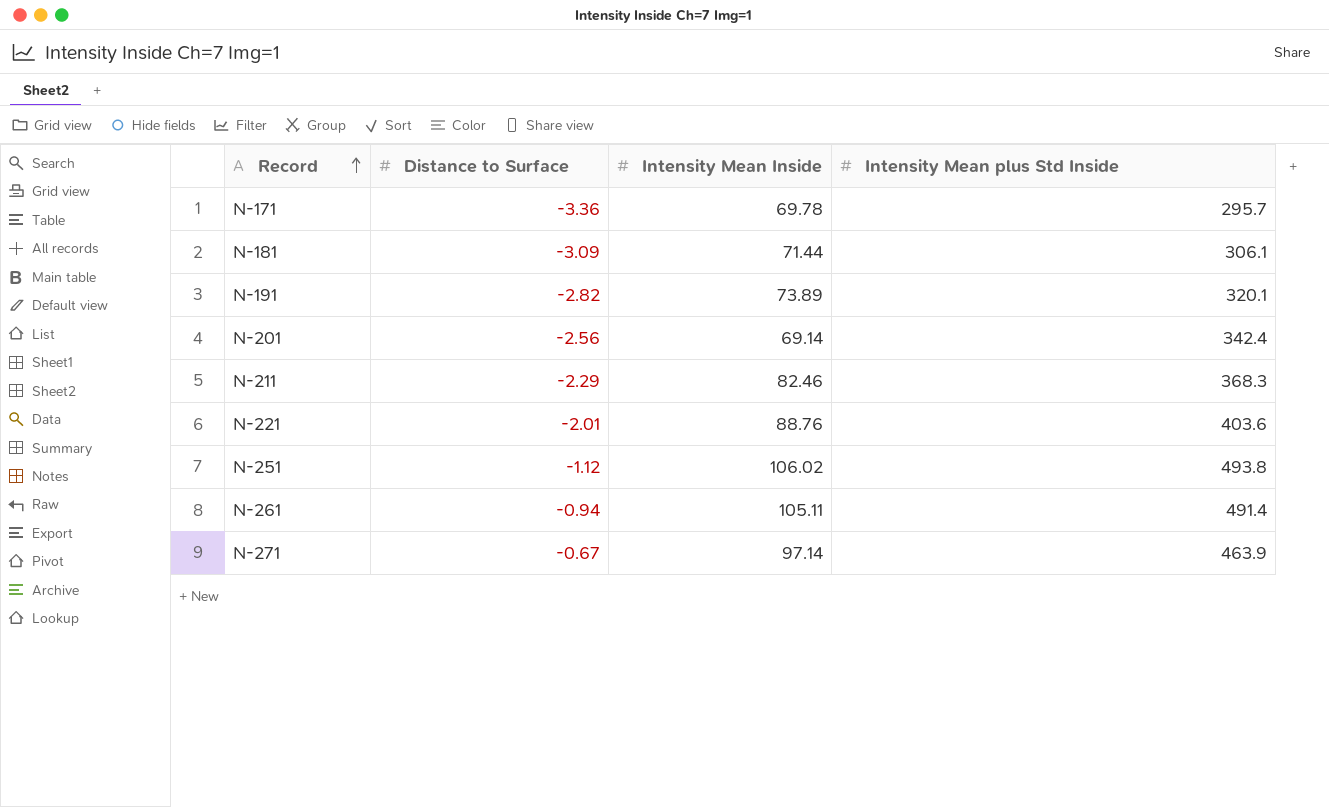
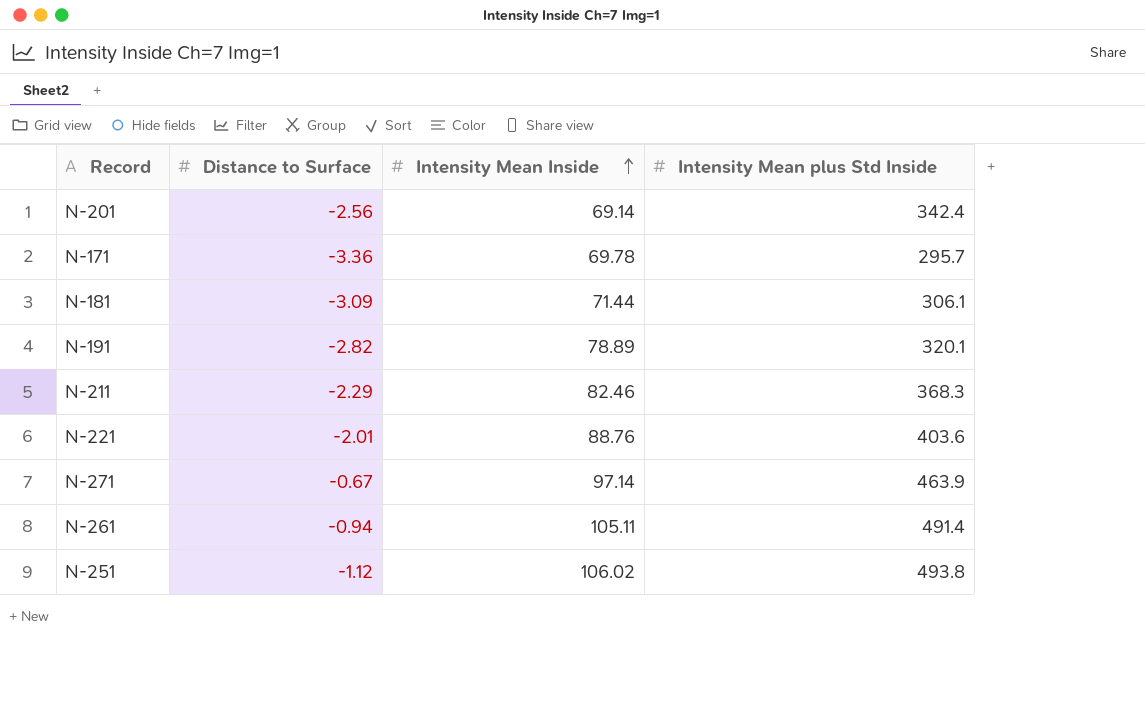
row order: Record ascending -> Intensity Mean Inside ascending
N-191 | Intensity Mean Inside: 73.89 -> 78.89

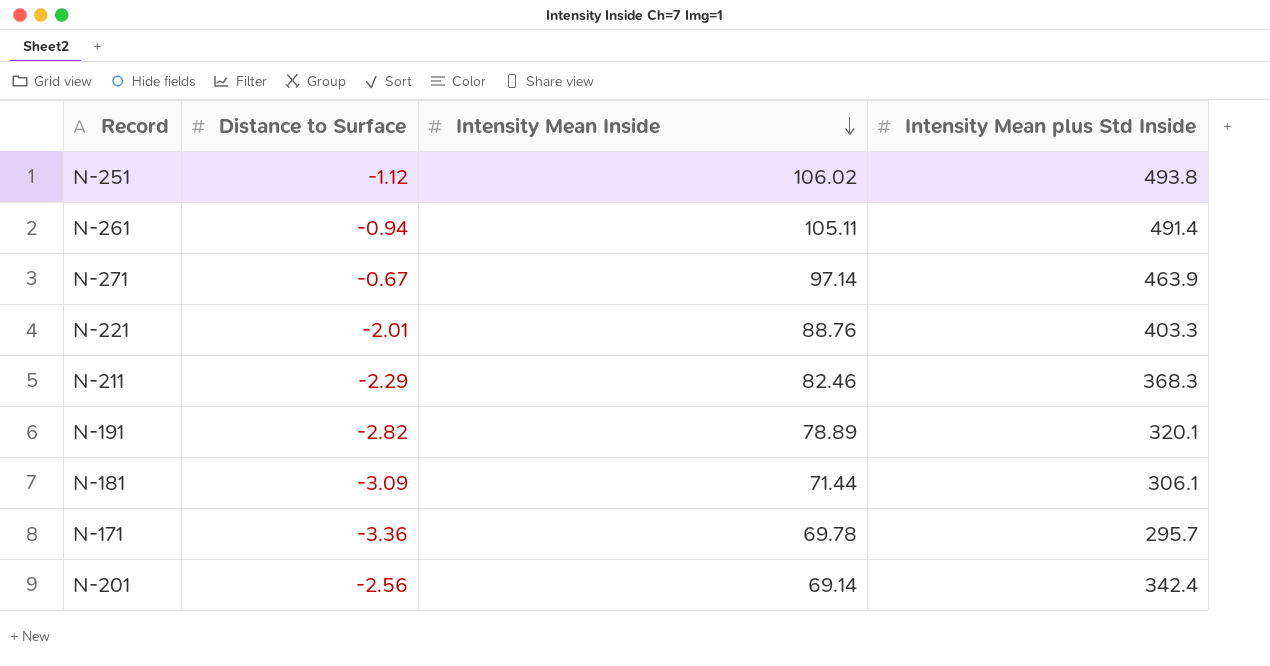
row order: Intensity Mean Inside ascending -> Intensity Mean Inside descending
N-221 | Intensity Mean plus Std Inside: 403.6 -> 403.3

